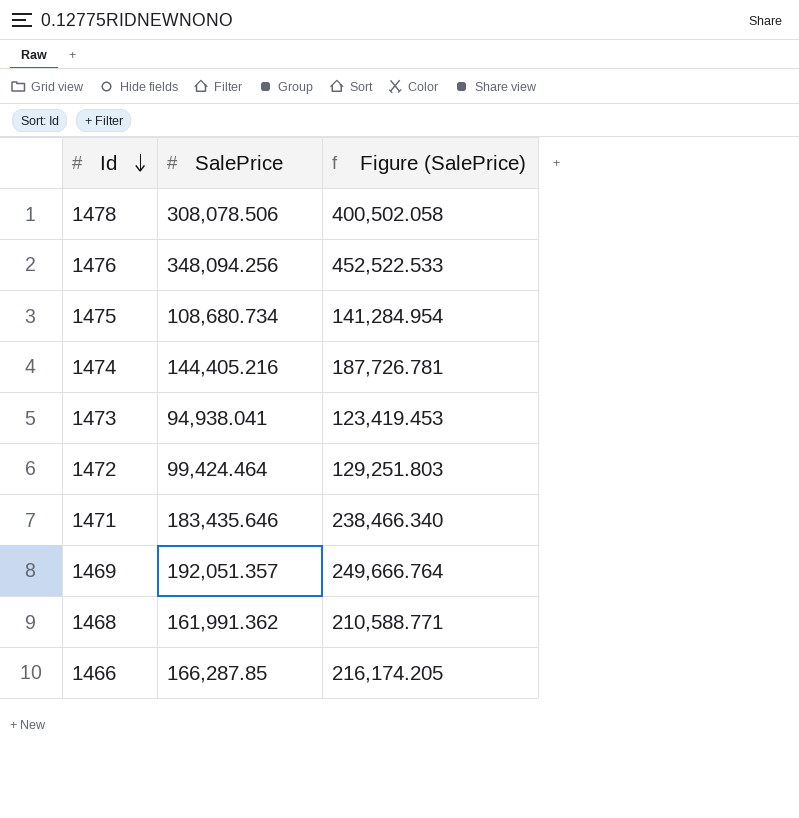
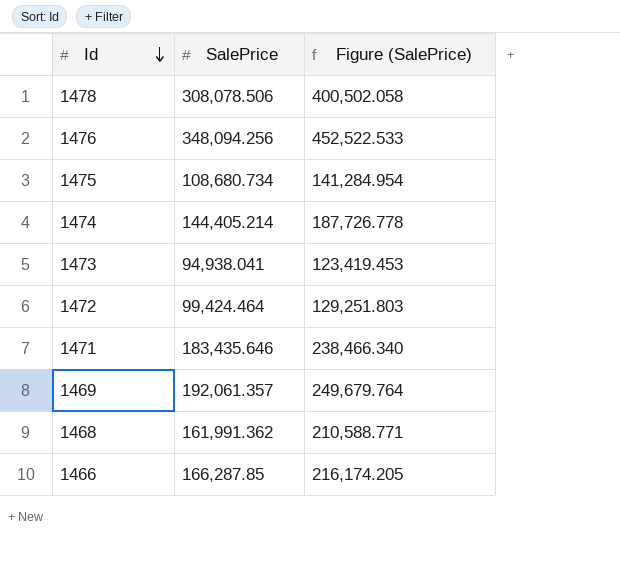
1474 | SalePrice: 144,405.216 -> 144,405.214
1474 | Figure (SalePrice): 187,726.781 -> 187,726.778
1469 | SalePrice: 192,051.357 -> 192,061.357
1469 | Figure (SalePrice): 249,666.764 -> 249,679.764

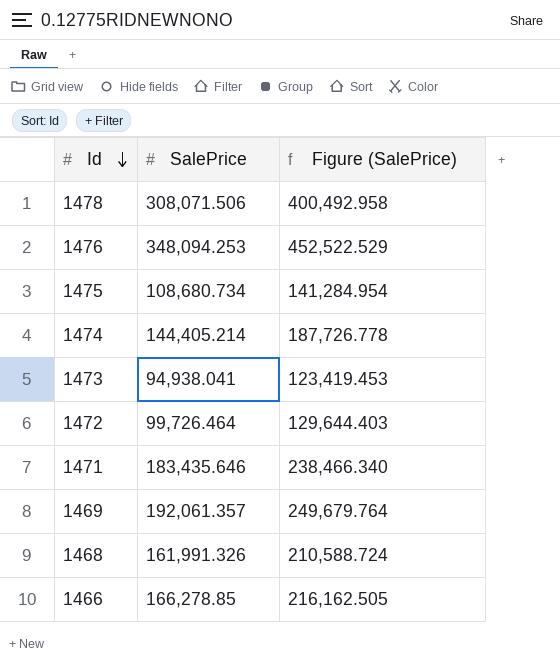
1478 | SalePrice: 308,078.506 -> 308,071.506
1478 | Figure (SalePrice): 400,502.058 -> 400,492.958
1476 | SalePrice: 348,094.256 -> 348,094.253
1476 | Figure (SalePrice): 452,522.533 -> 452,522.529
1472 | SalePrice: 99,424.464 -> 99,726.464
1472 | Figure (SalePrice): 129,251.803 -> 129,644.403
1468 | SalePrice: 161,991.362 -> 161,991.326
1468 | Figure (SalePrice): 210,588.771 -> 210,588.724
1466 | SalePrice: 166,287.85 -> 166,278.85
1466 | Figure (SalePrice): 216,174.205 -> 216,162.505

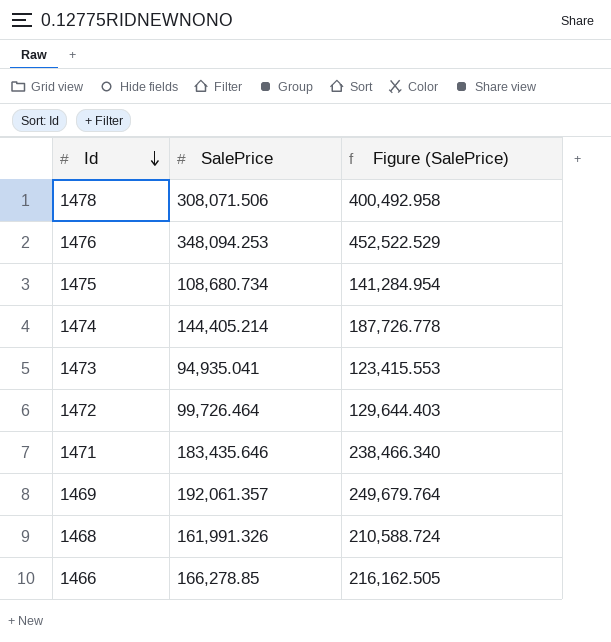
1473 | SalePrice: 94,938.041 -> 94,935.041
1473 | Figure (SalePrice): 123,419.453 -> 123,415.553

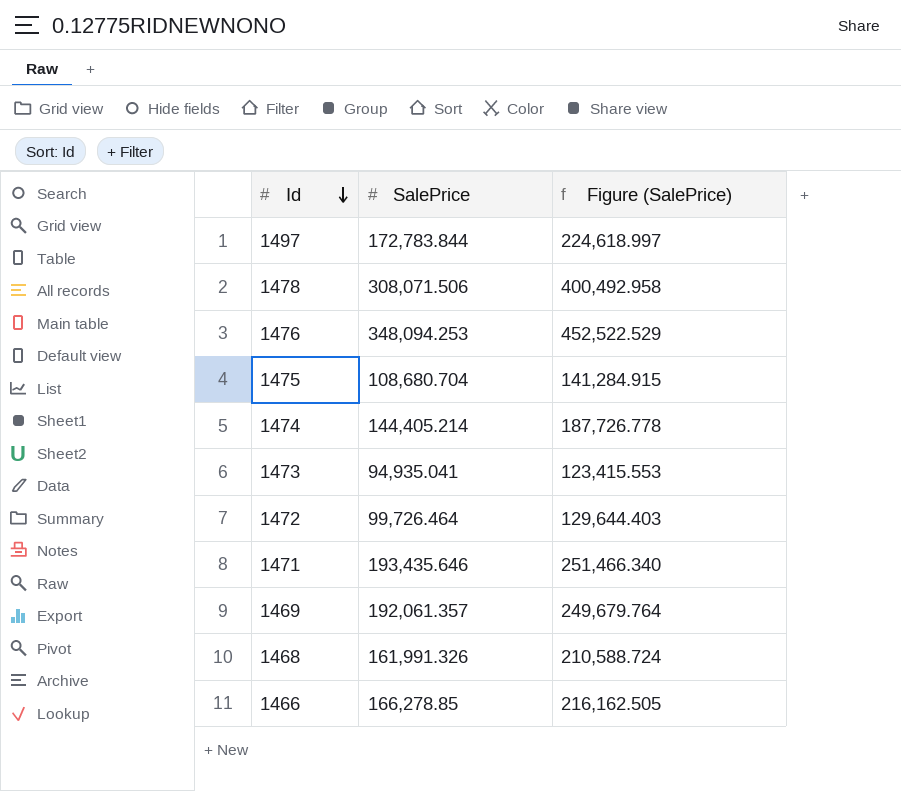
row 1497: none -> 172,783.844 | 224,618.997
1475 | SalePrice: 108,680.734 -> 108,680.704
1475 | Figure (SalePrice): 141,284.954 -> 141,284.915
1471 | SalePrice: 183,435.646 -> 193,435.646
1471 | Figure (SalePrice): 238,466.340 -> 251,466.340

